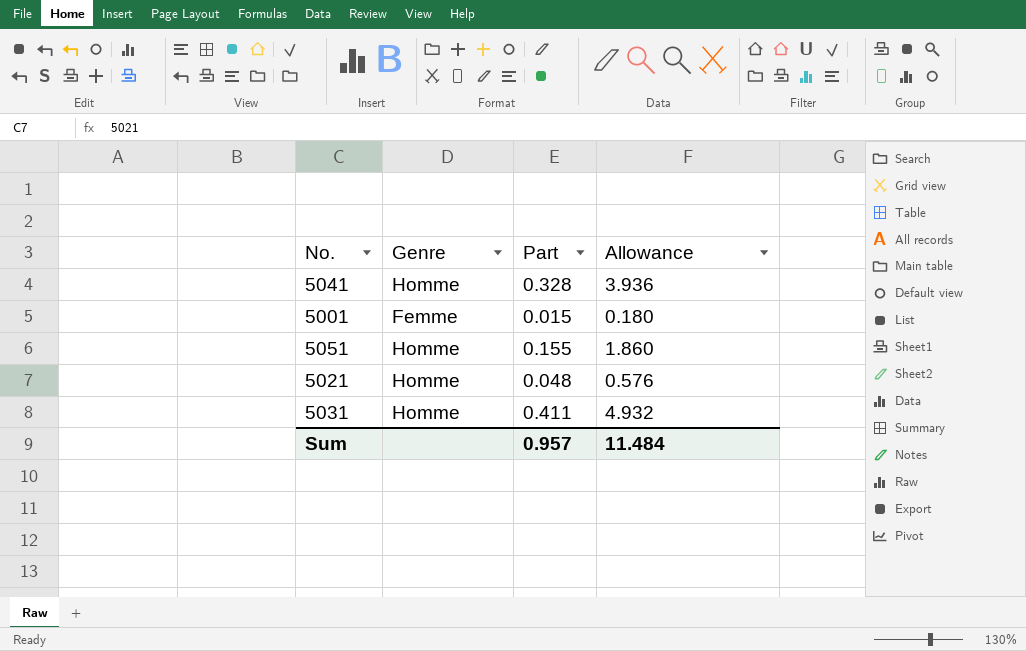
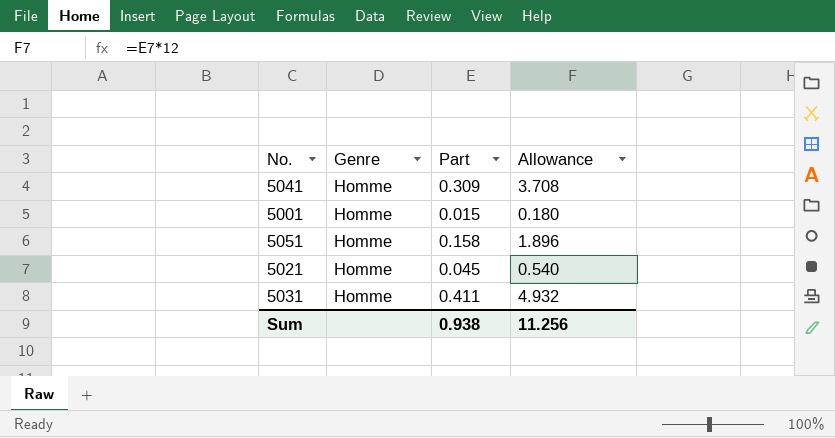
5041 | Part: 0.328 -> 0.309
5041 | Allowance: 3.936 -> 3.708
5001 | Genre: Femme -> Homme
5051 | Part: 0.155 -> 0.158
5051 | Allowance: 1.860 -> 1.896
5021 | Part: 0.048 -> 0.045
5021 | Allowance: 0.576 -> 0.540
Sum | Part: 0.957 -> 0.938
Sum | Allowance: 11.484 -> 11.256

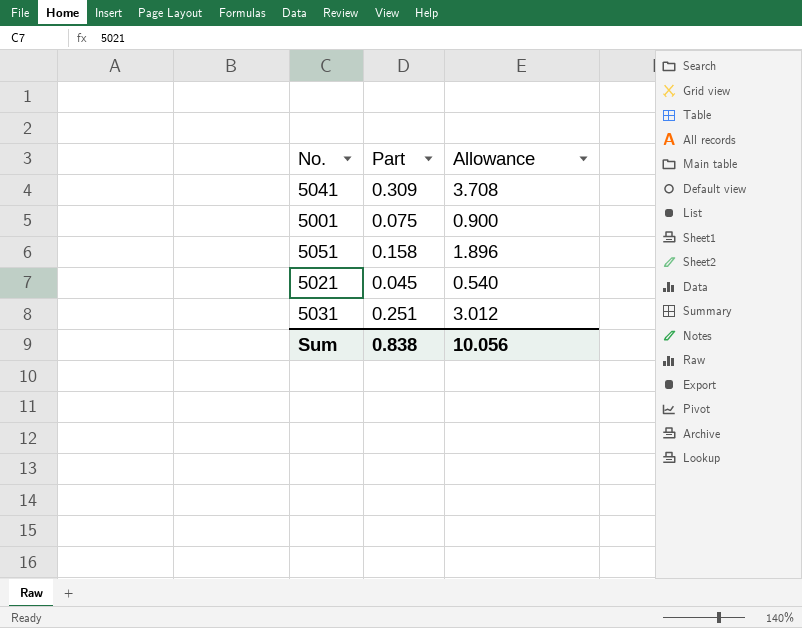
column Genre | position: 2 -> none
5001 | Part: 0.015 -> 0.075
5001 | Allowance: 0.180 -> 0.900
5031 | Part: 0.411 -> 0.251
5031 | Allowance: 4.932 -> 3.012
Sum | Part: 0.938 -> 0.838
Sum | Allowance: 11.256 -> 10.056

